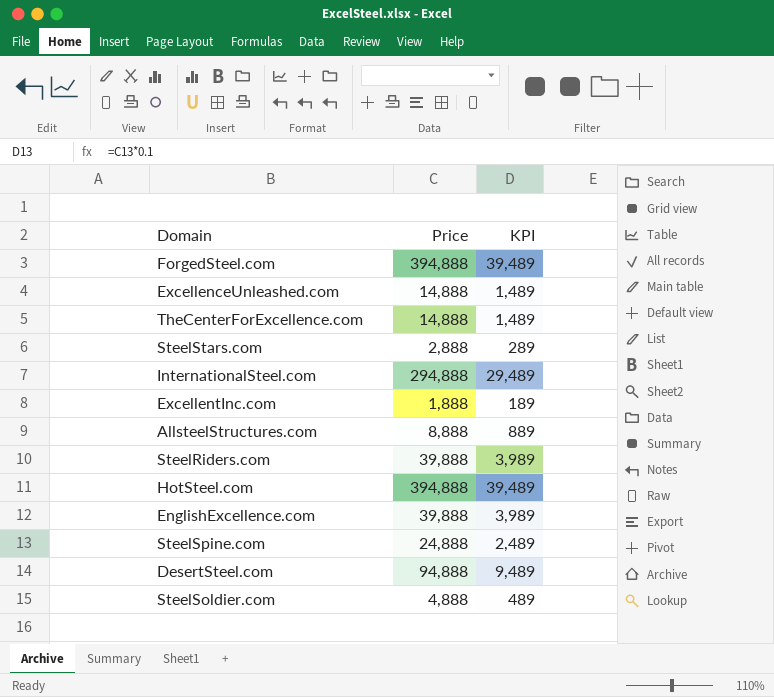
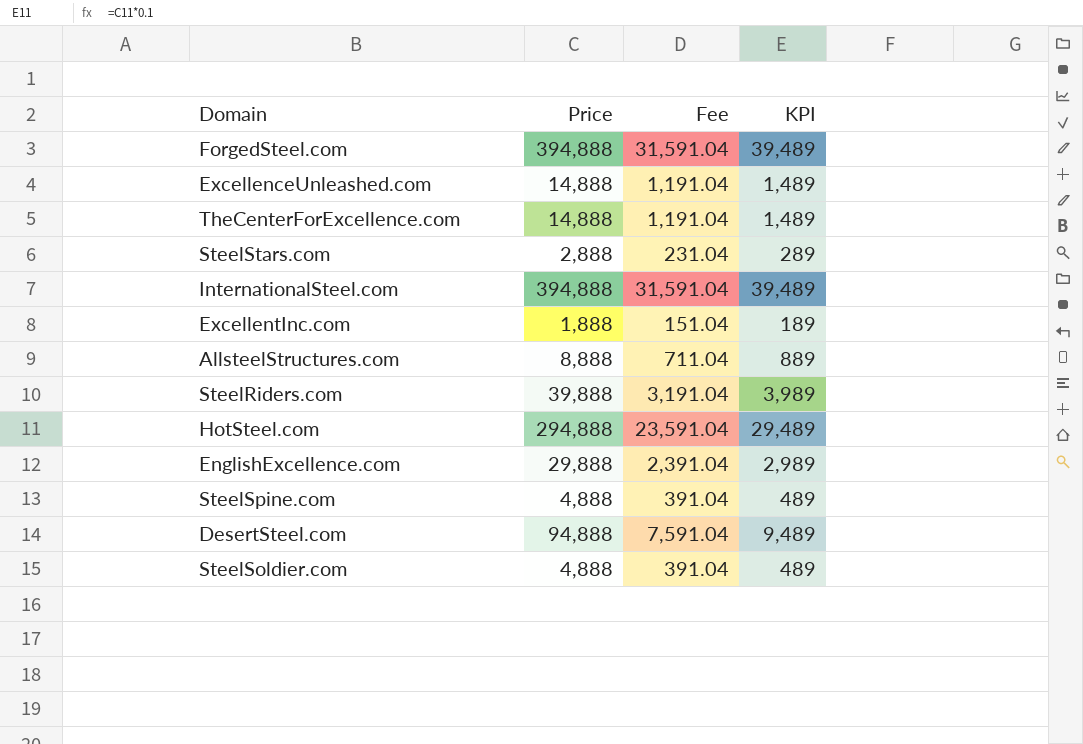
column Fee | formula: none -> [Price] * 0.08
InternationalSteel.com | Price: 294,888 -> 394,888
InternationalSteel.com | KPI: 29,489 -> 39,489
HotSteel.com | Price: 394,888 -> 294,888
HotSteel.com | KPI: 39,489 -> 29,489
EnglishExcellence.com | Price: 39,888 -> 29,888
EnglishExcellence.com | KPI: 3,989 -> 2,989
SteelSpine.com | Price: 24,888 -> 4,888
SteelSpine.com | KPI: 2,489 -> 489

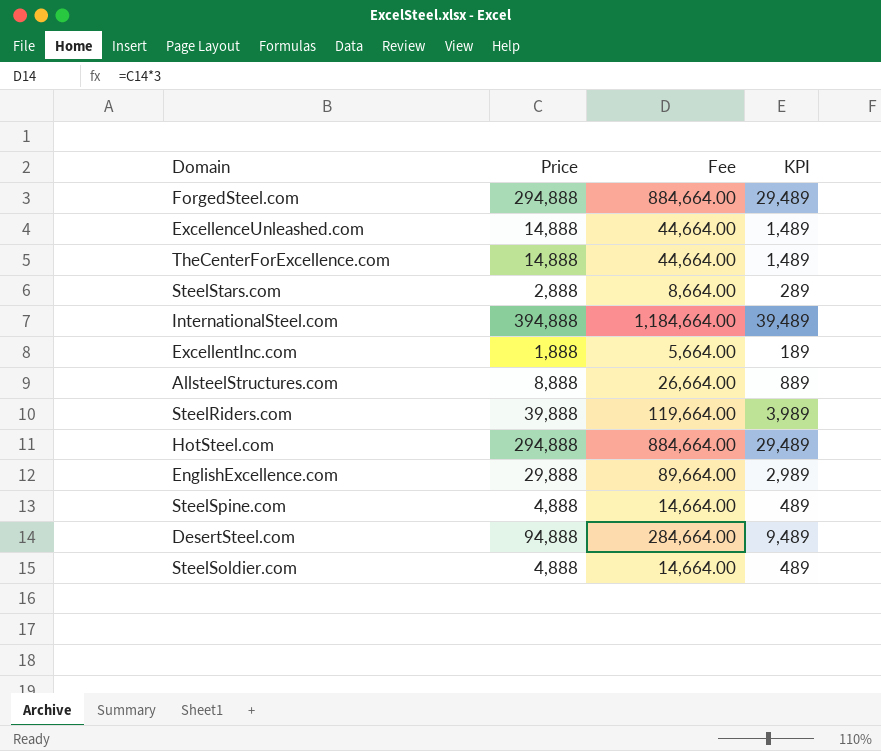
column Fee | formula: [Price] * 0.08 -> [Price] * 3
ForgedSteel.com | Price: 394,888 -> 294,888
ForgedSteel.com | KPI: 39,489 -> 29,489

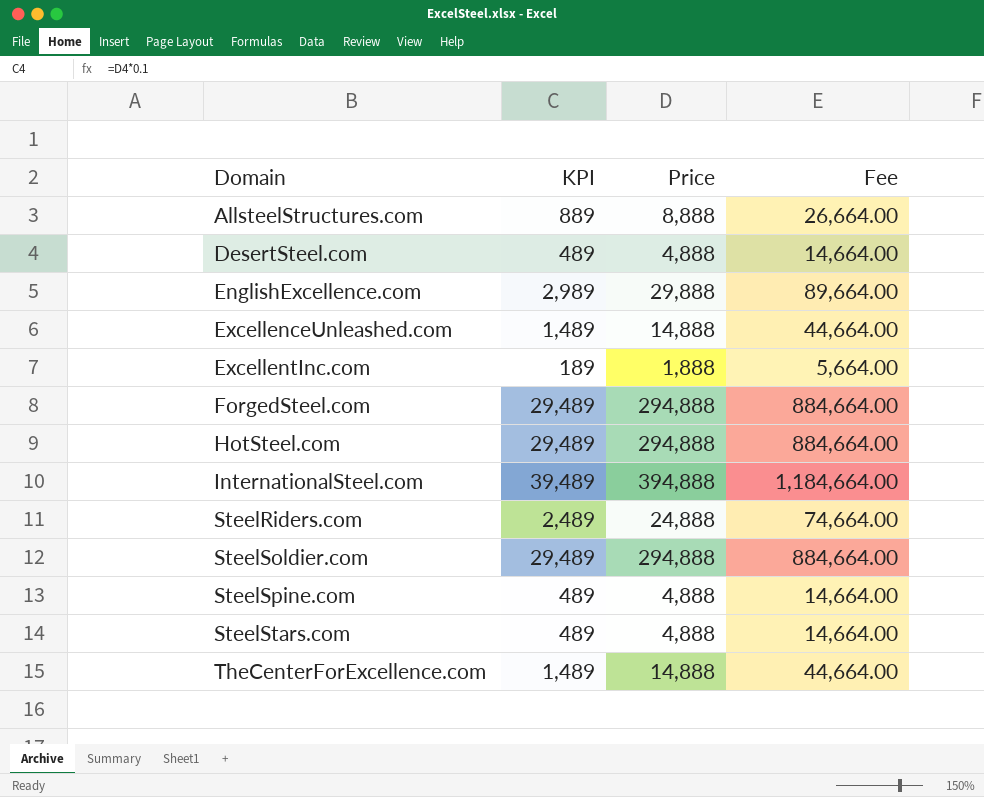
row order: none -> Domain ascending
column KPI | position: 4 -> 2
DesertSteel.com | KPI: 9,489 -> 489
DesertSteel.com | Price: 94,888 -> 4,888
DesertSteel.com | Fee: 284,664.00 -> 14,664.00
SteelRiders.com | KPI: 3,989 -> 2,489
SteelRiders.com | Price: 39,888 -> 24,888
SteelRiders.com | Fee: 119,664.00 -> 74,664.00
SteelSoldier.com | KPI: 489 -> 29,489
SteelSoldier.com | Price: 4,888 -> 294,888
SteelSoldier.com | Fee: 14,664.00 -> 884,664.00
SteelStars.com | KPI: 289 -> 489
SteelStars.com | Price: 2,888 -> 4,888
SteelStars.com | Fee: 8,664.00 -> 14,664.00

